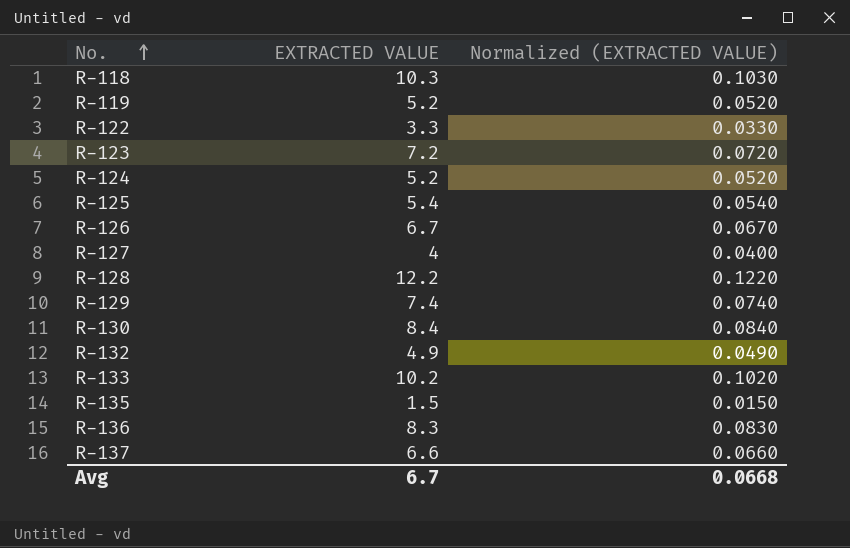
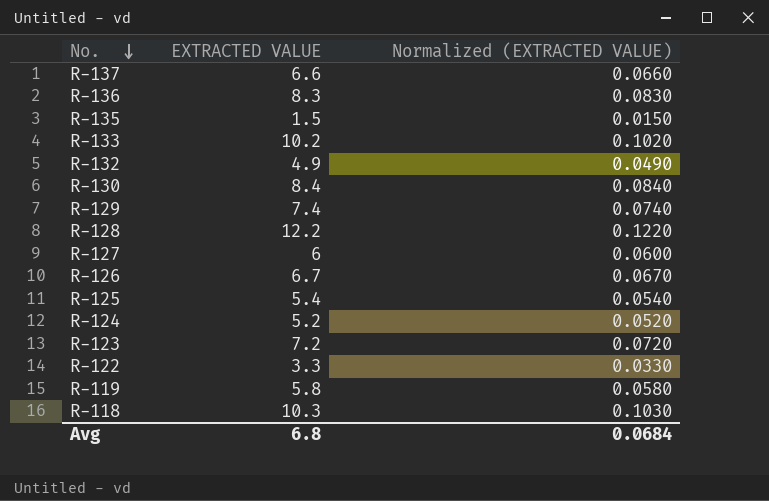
row order: No. ascending -> No. descending
R-127 | EXTRACTED VALUE: 4 -> 6
R-127 | Normalized (EXTRACTED VALUE): 0.0400 -> 0.0600
R-119 | EXTRACTED VALUE: 5.2 -> 5.8
R-119 | Normalized (EXTRACTED VALUE): 0.0520 -> 0.0580
Avg | EXTRACTED VALUE: 6.7 -> 6.8
Avg | Normalized (EXTRACTED VALUE): 0.0668 -> 0.0684

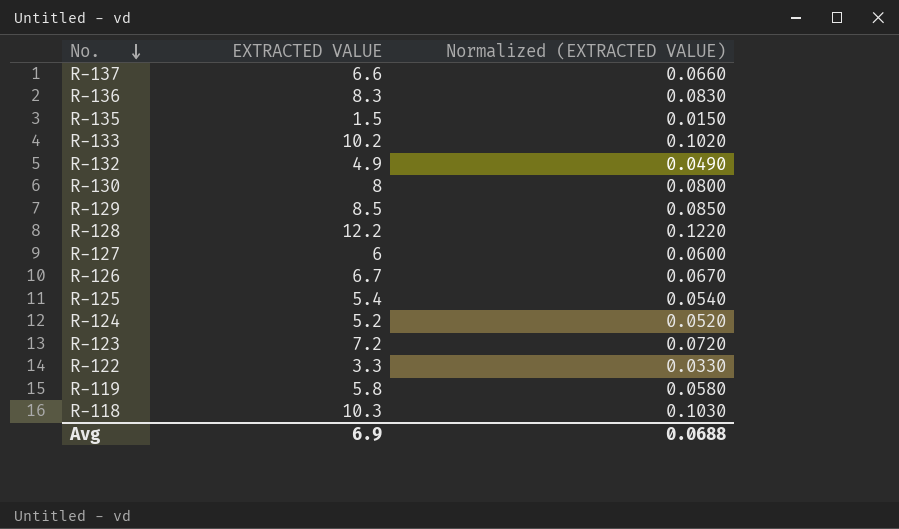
R-130 | EXTRACTED VALUE: 8.4 -> 8
R-130 | Normalized (EXTRACTED VALUE): 0.0840 -> 0.0800
R-129 | EXTRACTED VALUE: 7.4 -> 8.5
R-129 | Normalized (EXTRACTED VALUE): 0.0740 -> 0.0850
Avg | EXTRACTED VALUE: 6.8 -> 6.9
Avg | Normalized (EXTRACTED VALUE): 0.0684 -> 0.0688

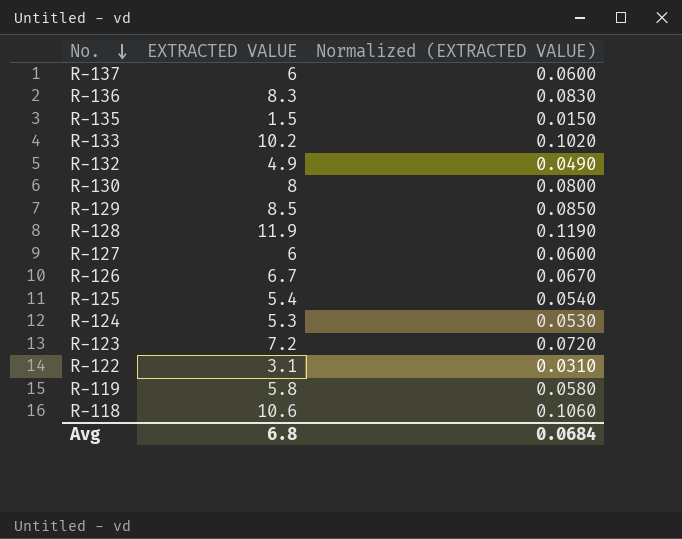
R-137 | EXTRACTED VALUE: 6.6 -> 6
R-137 | Normalized (EXTRACTED VALUE): 0.0660 -> 0.0600
R-128 | EXTRACTED VALUE: 12.2 -> 11.9
R-128 | Normalized (EXTRACTED VALUE): 0.1220 -> 0.1190
R-124 | EXTRACTED VALUE: 5.2 -> 5.3
R-124 | Normalized (EXTRACTED VALUE): 0.0520 -> 0.0530
R-122 | EXTRACTED VALUE: 3.3 -> 3.1
R-122 | Normalized (EXTRACTED VALUE): 0.0330 -> 0.0310
R-118 | EXTRACTED VALUE: 10.3 -> 10.6
R-118 | Normalized (EXTRACTED VALUE): 0.1030 -> 0.1060
Avg | EXTRACTED VALUE: 6.9 -> 6.8
Avg | Normalized (EXTRACTED VALUE): 0.0688 -> 0.0684

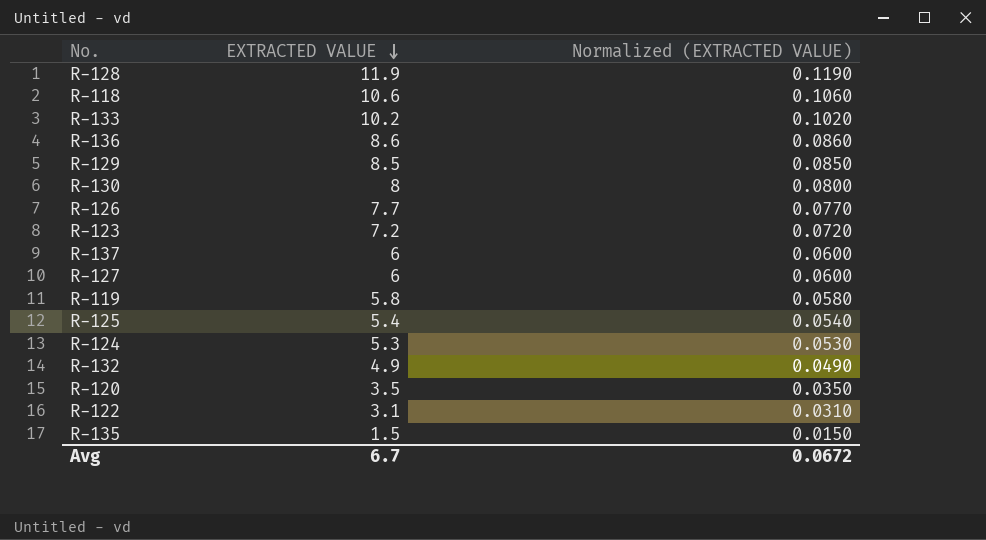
row order: No. descending -> EXTRACTED VALUE descending
R-136 | EXTRACTED VALUE: 8.3 -> 8.6
R-136 | Normalized (EXTRACTED VALUE): 0.0830 -> 0.0860
R-126 | EXTRACTED VALUE: 6.7 -> 7.7
R-126 | Normalized (EXTRACTED VALUE): 0.0670 -> 0.0770
row R-120: none -> 3.5 | 0.0350
Avg | EXTRACTED VALUE: 6.8 -> 6.7
Avg | Normalized (EXTRACTED VALUE): 0.0684 -> 0.0672

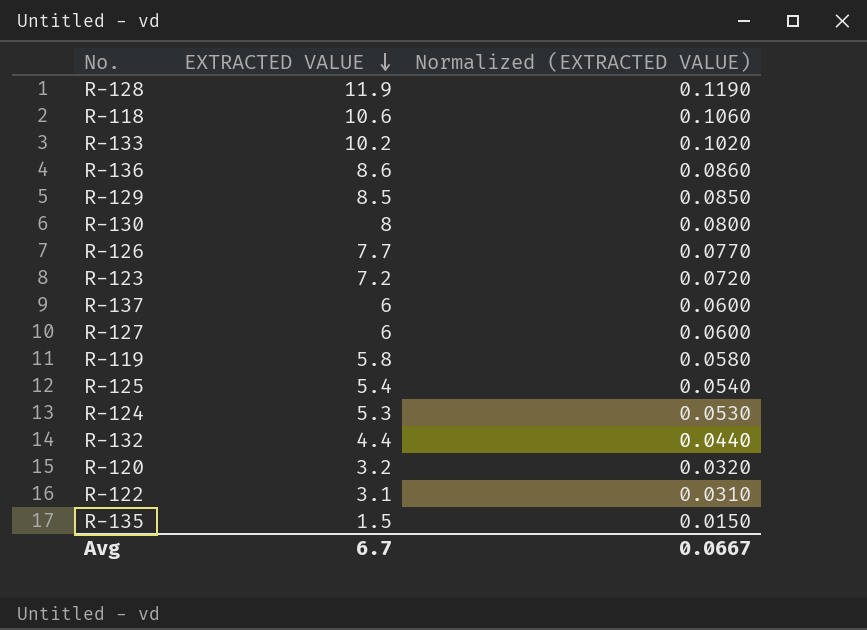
R-132 | EXTRACTED VALUE: 4.9 -> 4.4
R-132 | Normalized (EXTRACTED VALUE): 0.0490 -> 0.0440
R-120 | EXTRACTED VALUE: 3.5 -> 3.2
R-120 | Normalized (EXTRACTED VALUE): 0.0350 -> 0.0320
Avg | Normalized (EXTRACTED VALUE): 0.0672 -> 0.0667

